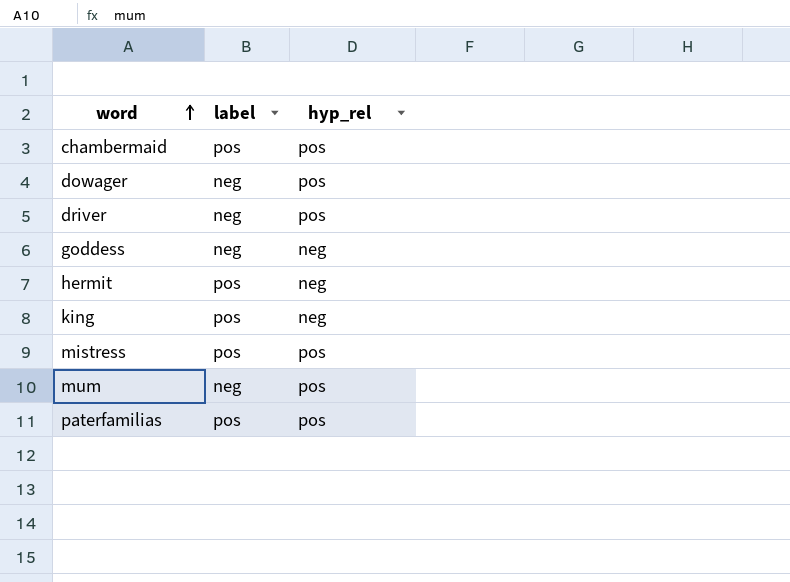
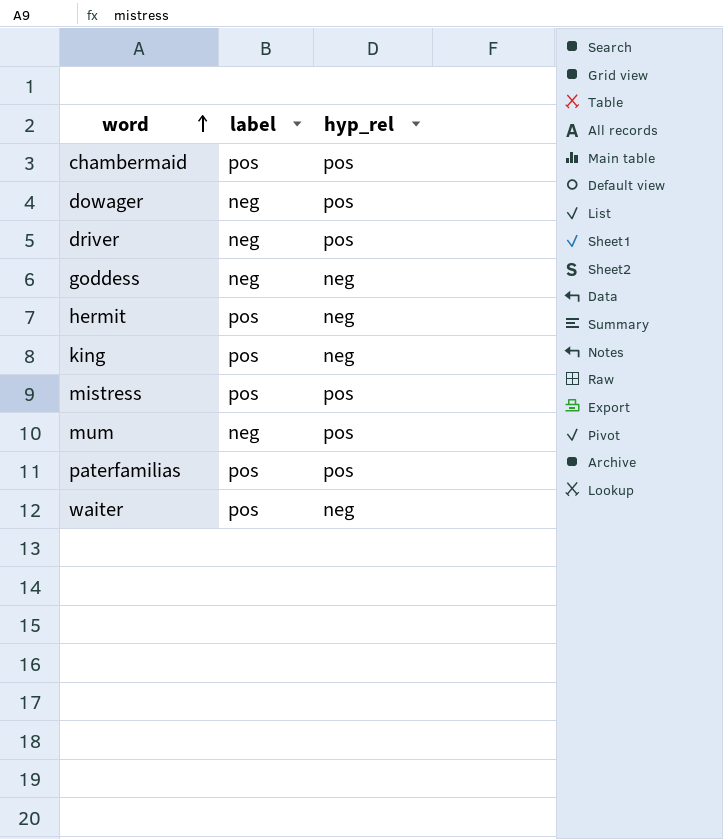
row waiter: none -> pos | neg

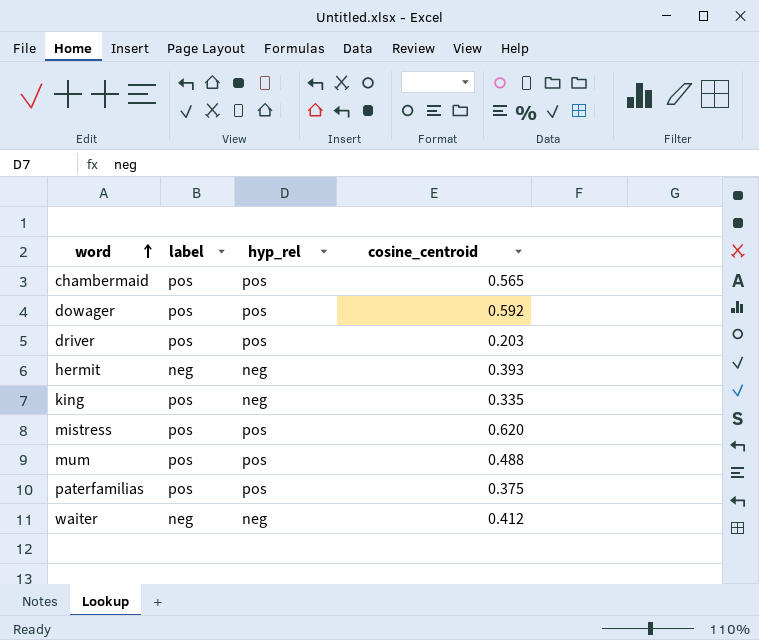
column cosine_centroid | position: none -> 4
row goddess: neg | neg -> none
dowager | label: neg -> pos
driver | label: neg -> pos
hermit | label: pos -> neg
mum | label: neg -> pos
waiter | label: pos -> neg

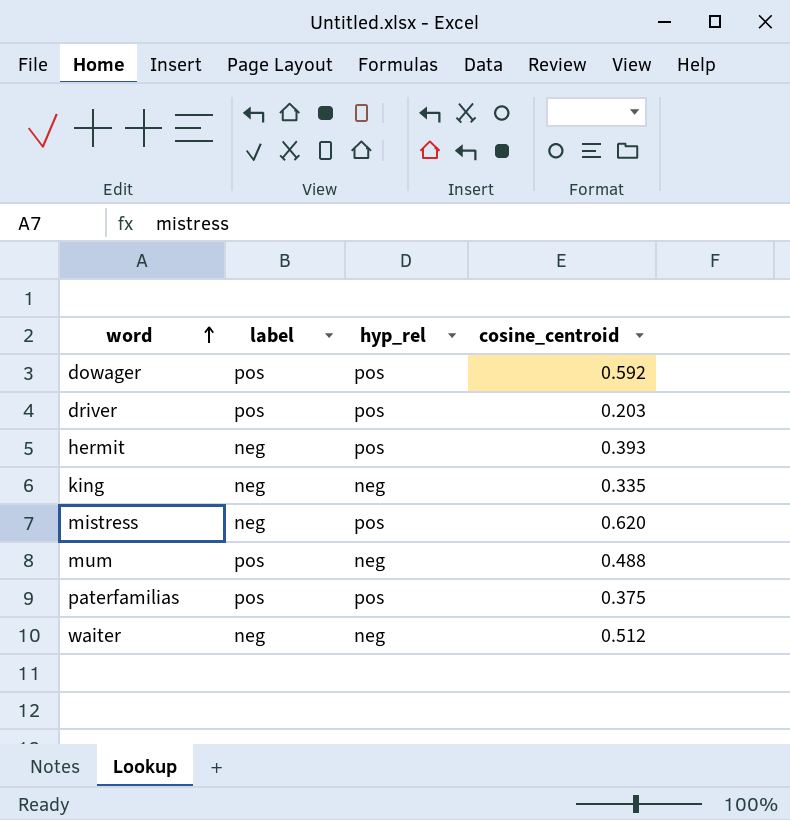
row chambermaid: pos | pos | 0.565 -> none
hermit | hyp_rel: neg -> pos
king | label: pos -> neg
mistress | label: pos -> neg
mum | hyp_rel: pos -> neg
waiter | cosine_centroid: 0.412 -> 0.512

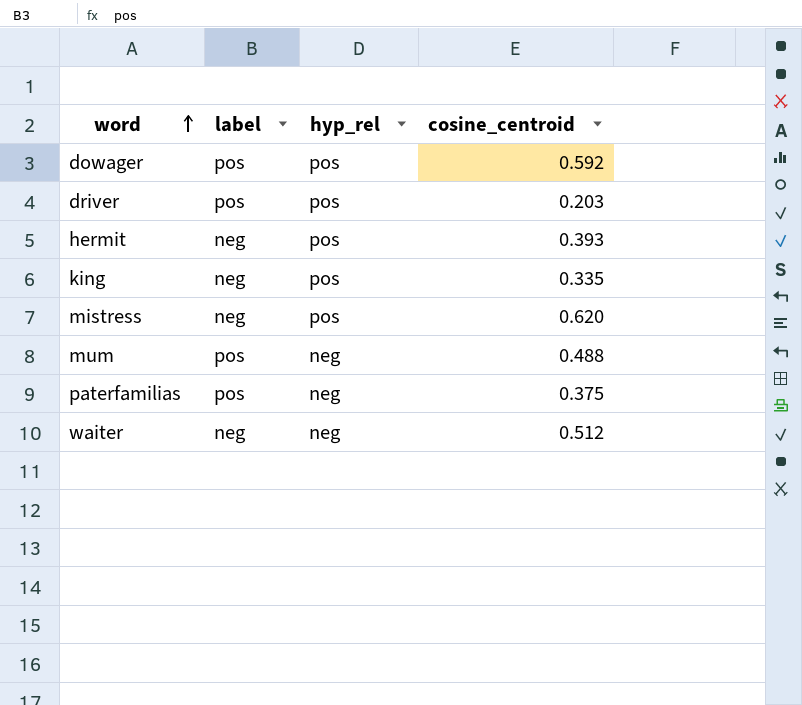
king | hyp_rel: neg -> pos
paterfamilias | hyp_rel: pos -> neg

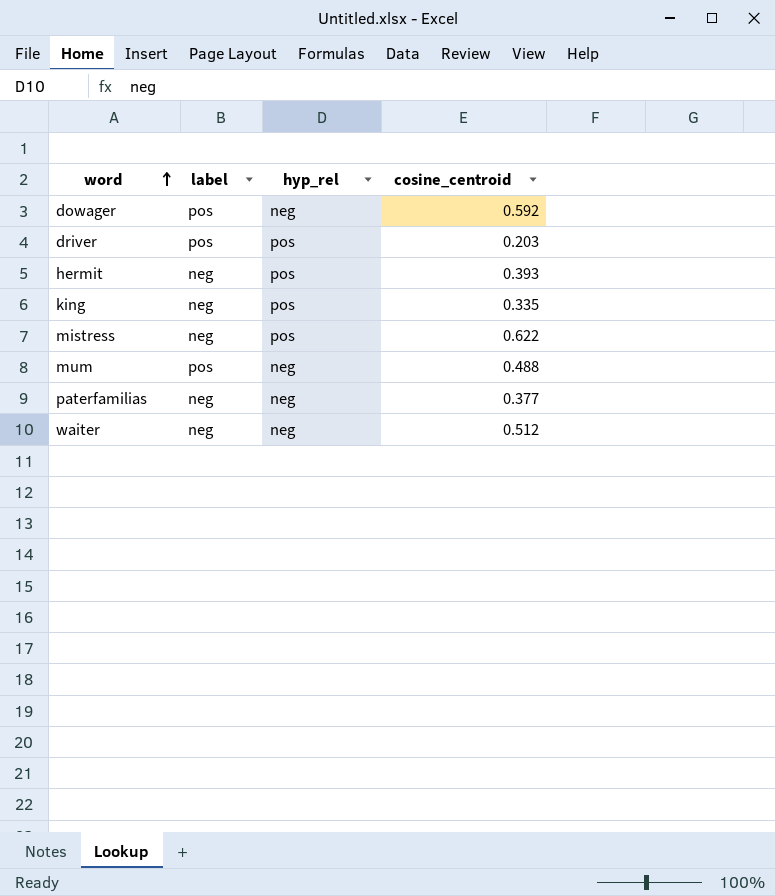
dowager | hyp_rel: pos -> neg
mistress | cosine_centroid: 0.620 -> 0.622
paterfamilias | label: pos -> neg
paterfamilias | cosine_centroid: 0.375 -> 0.377

